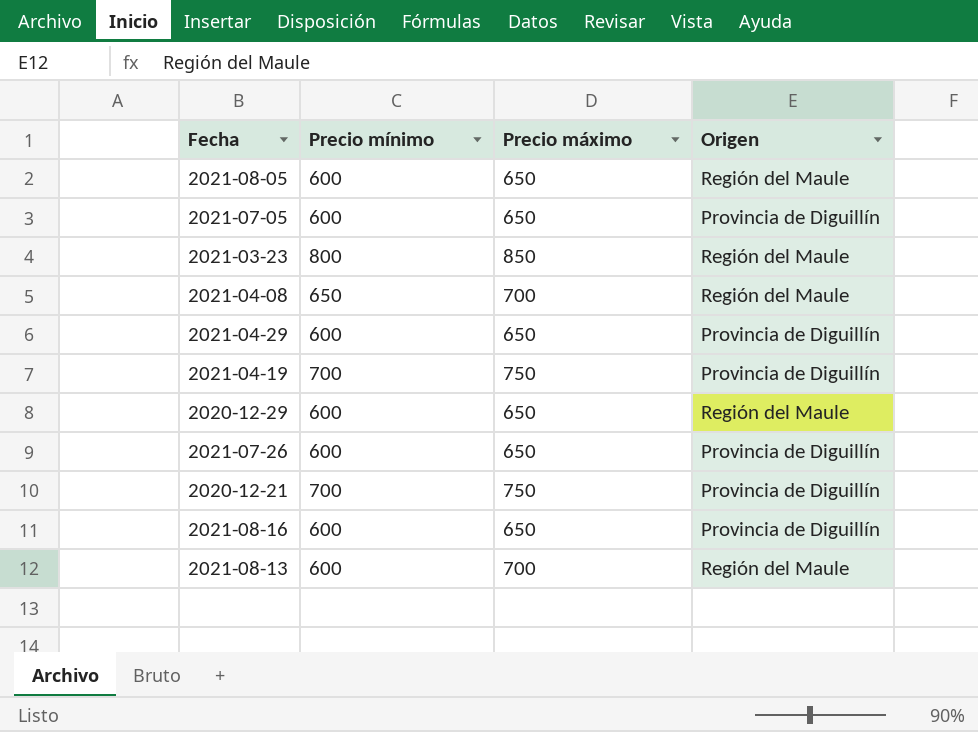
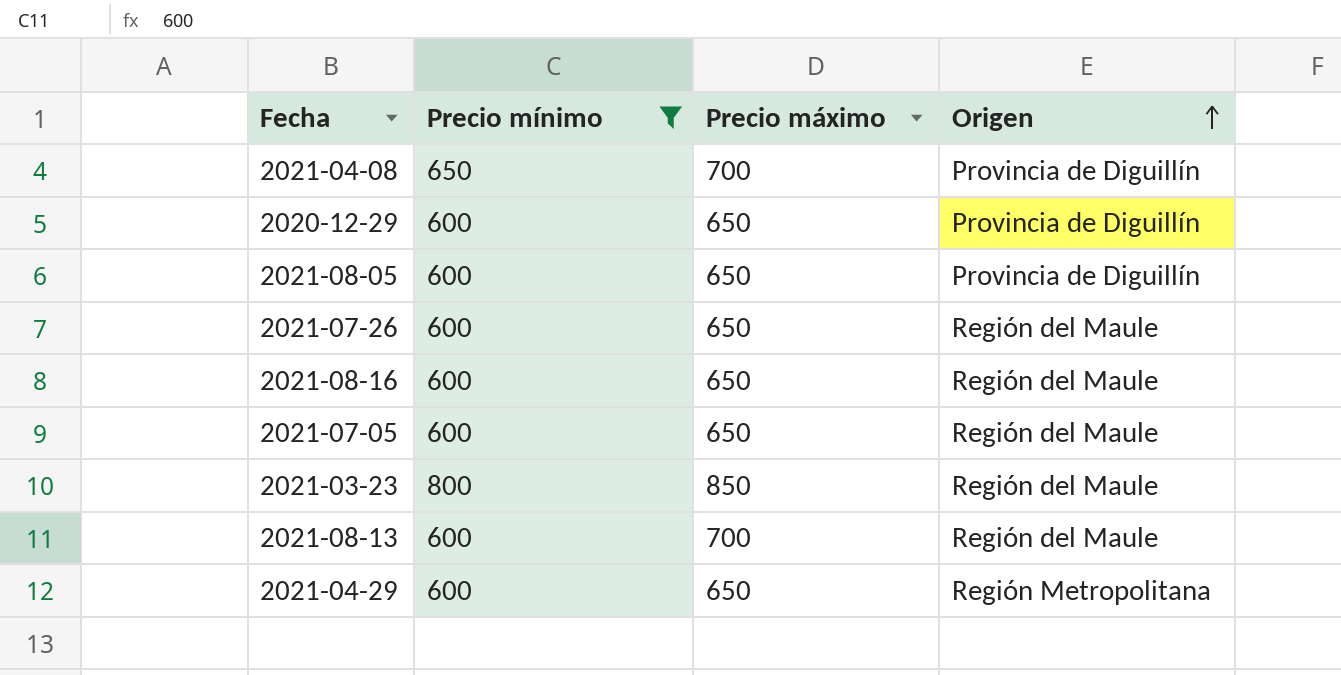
filter: none -> Precio mínimo != 700
row order: none -> Origen ascending
2021-04-08 | Origen: Región del Maule -> Provincia de Diguillín
2020-12-29 | Origen: Región del Maule -> Provincia de Diguillín
2021-08-05 | Origen: Región del Maule -> Provincia de Diguillín
2021-07-26 | Origen: Provincia de Diguillín -> Región del Maule
2021-08-16 | Origen: Provincia de Diguillín -> Región del Maule
2021-07-05 | Origen: Provincia de Diguillín -> Región del Maule
2021-04-29 | Origen: Provincia de Diguillín -> Región Metropolitana

